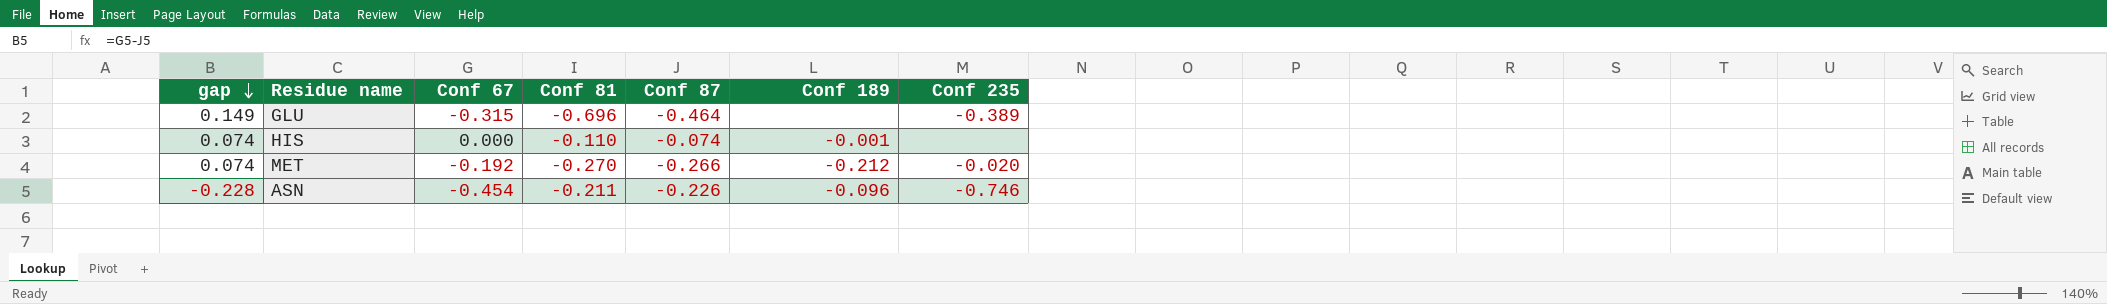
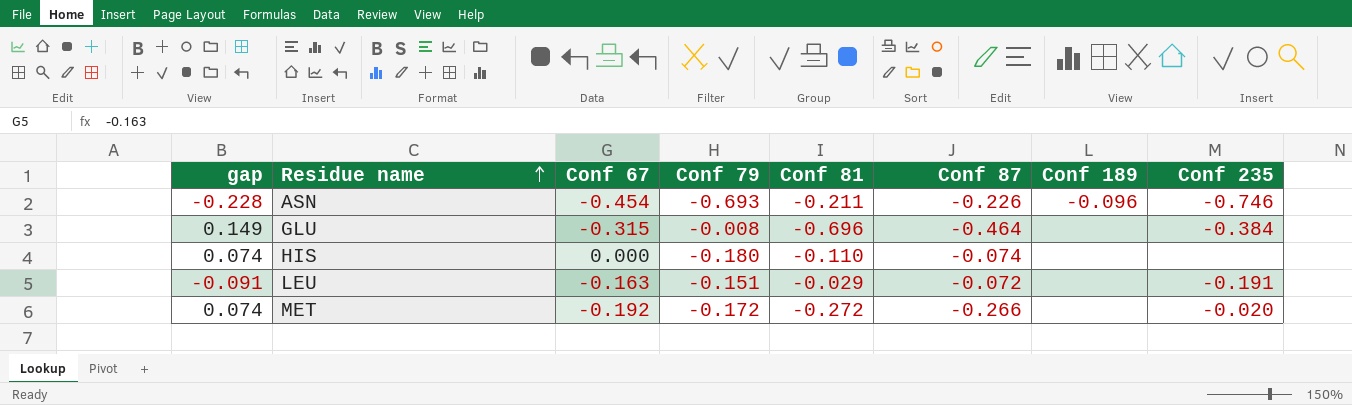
row order: gap descending -> Residue name ascending
column Conf 79 | position: none -> 4
GLU | Conf 235: -0.389 -> -0.384
HIS | Conf 189: -0.001 -> none
row LEU: none -> -0.091 | -0.163 | -0.151 | -0.029 | -0.072 | none | -0.191
MET | Conf 81: -0.270 -> -0.272
MET | Conf 189: -0.212 -> none

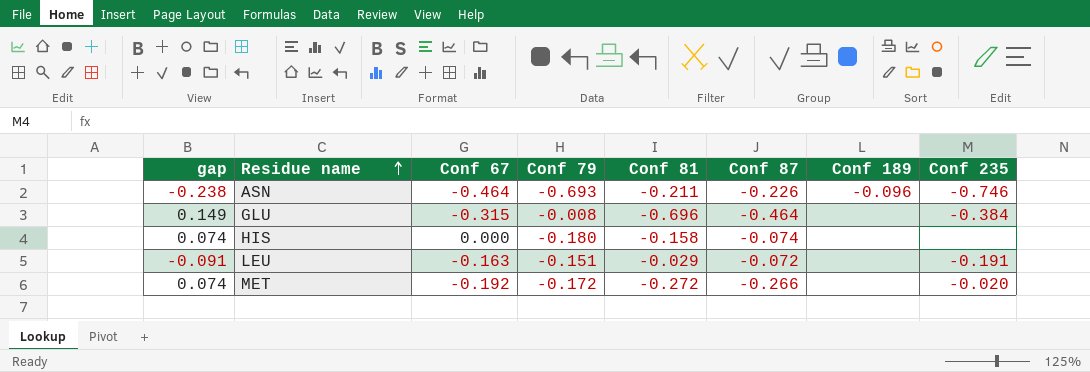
ASN | gap: -0.228 -> -0.238
ASN | Conf 67: -0.454 -> -0.464
HIS | Conf 81: -0.110 -> -0.158

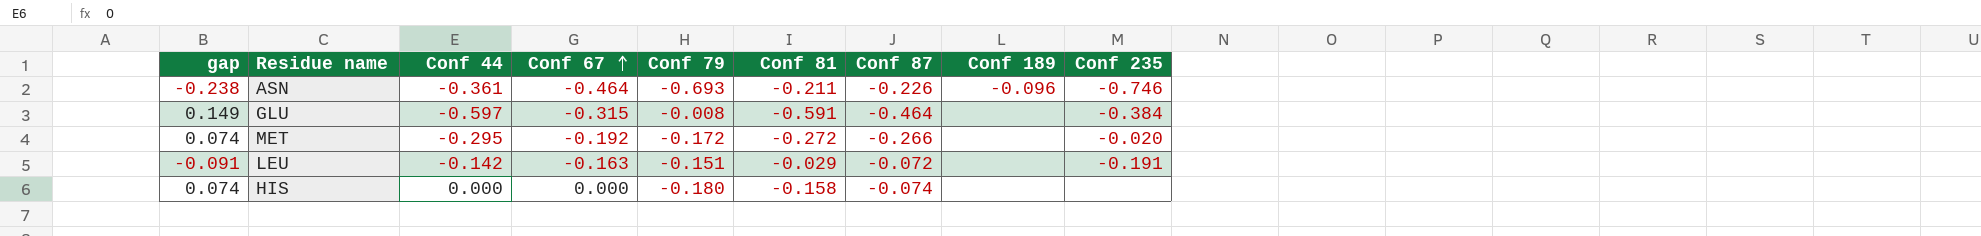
row order: Residue name ascending -> Conf 67 ascending
column Conf 44 | position: none -> 3
GLU | Conf 81: -0.696 -> -0.591

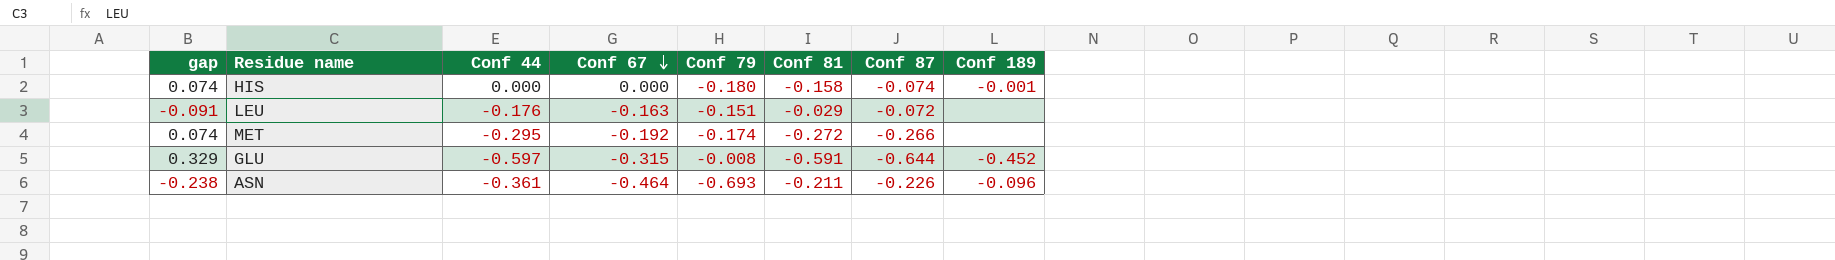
row order: Conf 67 ascending -> Conf 67 descending
column Conf 235 | position: 9 -> none
HIS | Conf 189: none -> -0.001
LEU | Conf 44: -0.142 -> -0.176
MET | Conf 79: -0.172 -> -0.174
GLU | gap: 0.149 -> 0.329
GLU | Conf 87: -0.464 -> -0.644
GLU | Conf 189: none -> -0.452

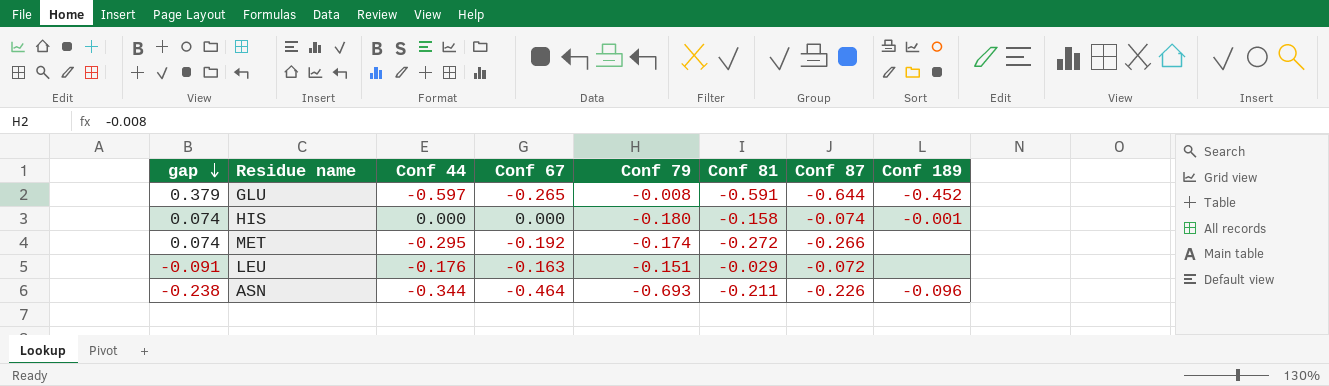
row order: Conf 67 descending -> gap descending
GLU | gap: 0.329 -> 0.379
GLU | Conf 67: -0.315 -> -0.265
ASN | Conf 44: -0.361 -> -0.344

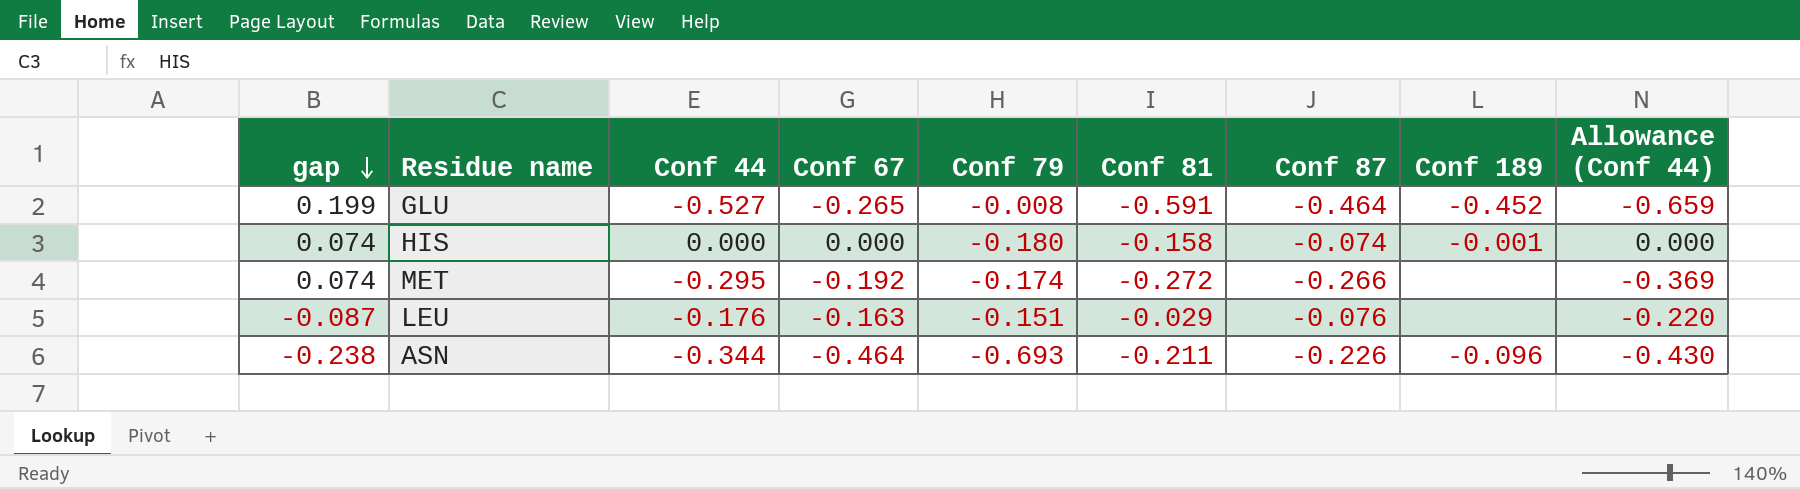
column Allowance (Conf 44) | formula: none -> [Conf 44] * 1.25
GLU | gap: 0.379 -> 0.199
GLU | Conf 44: -0.597 -> -0.527
GLU | Conf 87: -0.644 -> -0.464
LEU | gap: -0.091 -> -0.087
LEU | Conf 87: -0.072 -> -0.076

